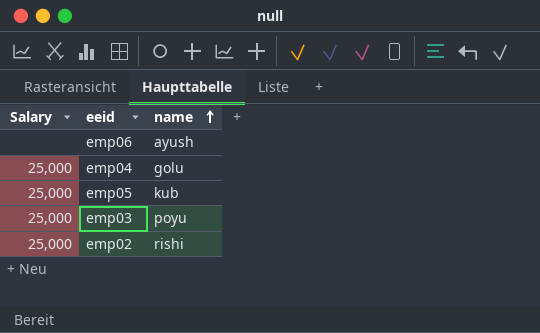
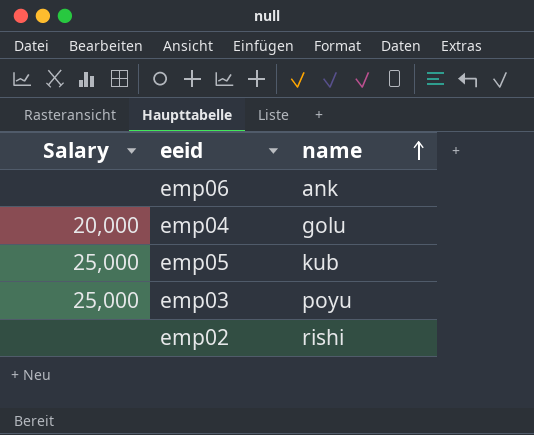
emp06 | name: ayush -> ank
emp04 | Salary: 25,000 -> 20,000
emp02 | Salary: 25,000 -> none

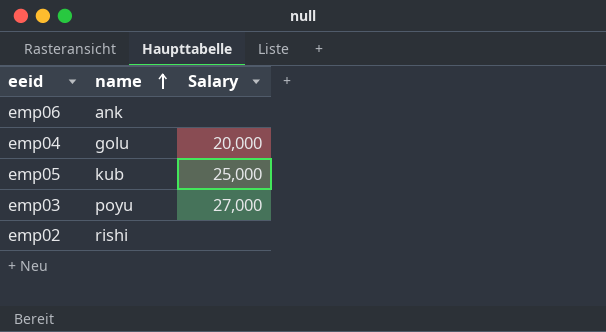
column Salary | position: 1 -> 3
emp03 | Salary: 25,000 -> 27,000

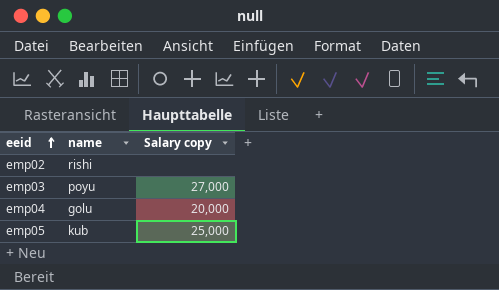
row order: name ascending -> eeid ascending
column name: Salary -> Salary copy
row emp06: ank | none -> none

